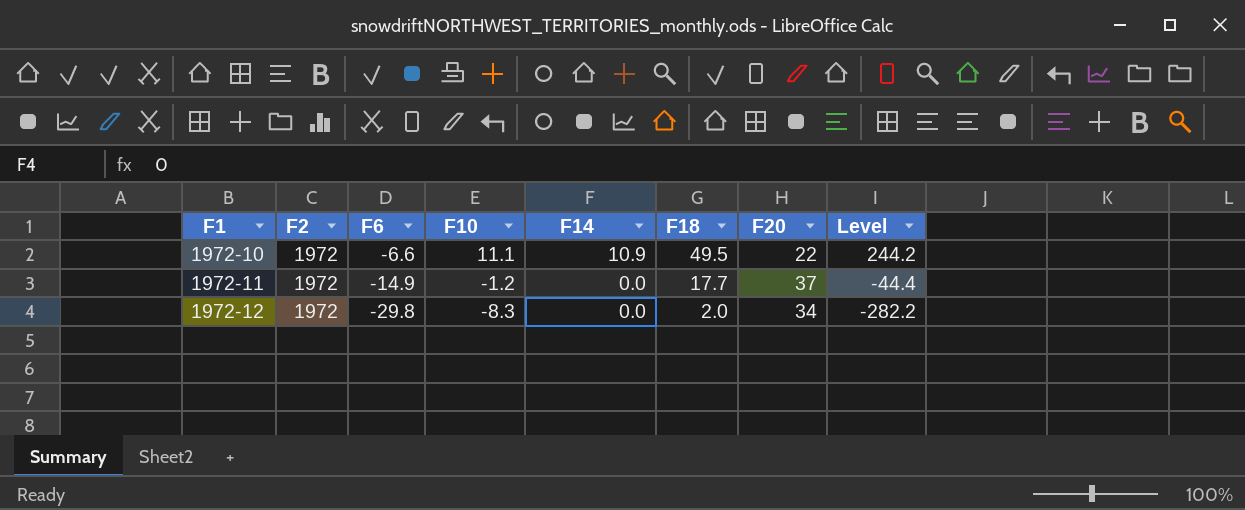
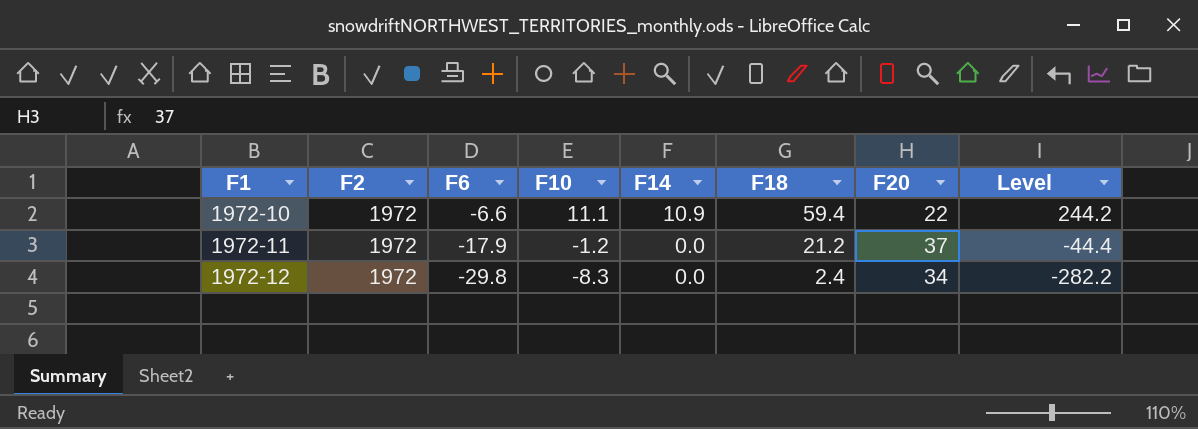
1972-10 | F18: 49.5 -> 59.4
1972-11 | F6: -14.9 -> -17.9
1972-11 | F18: 17.7 -> 21.2
1972-12 | F18: 2.0 -> 2.4

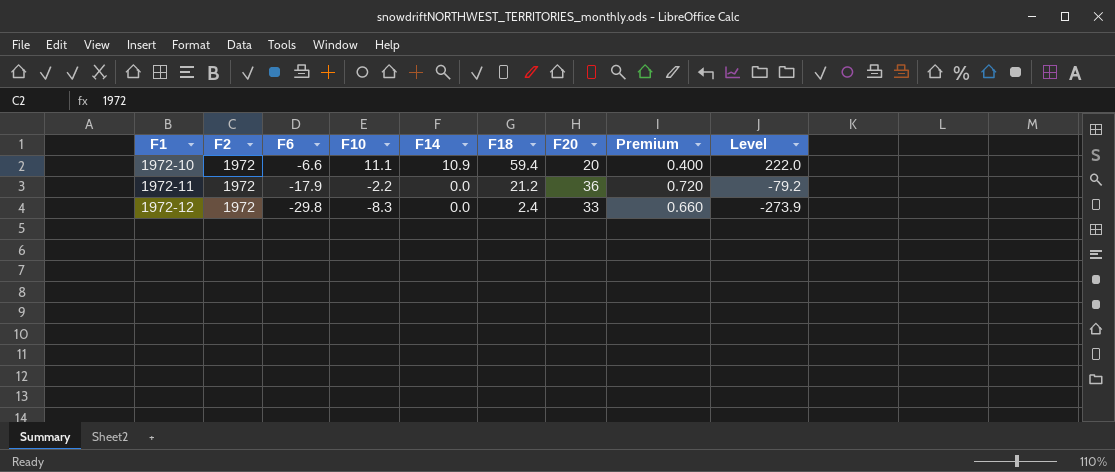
column Premium | formula: none -> [F20] * 0.02
1972-10 | F20: 22 -> 20
1972-10 | Level: 244.2 -> 222.0
1972-11 | F10: -1.2 -> -2.2
1972-11 | F20: 37 -> 36
1972-11 | Level: -44.4 -> -79.2
1972-12 | F20: 34 -> 33
1972-12 | Level: -282.2 -> -273.9

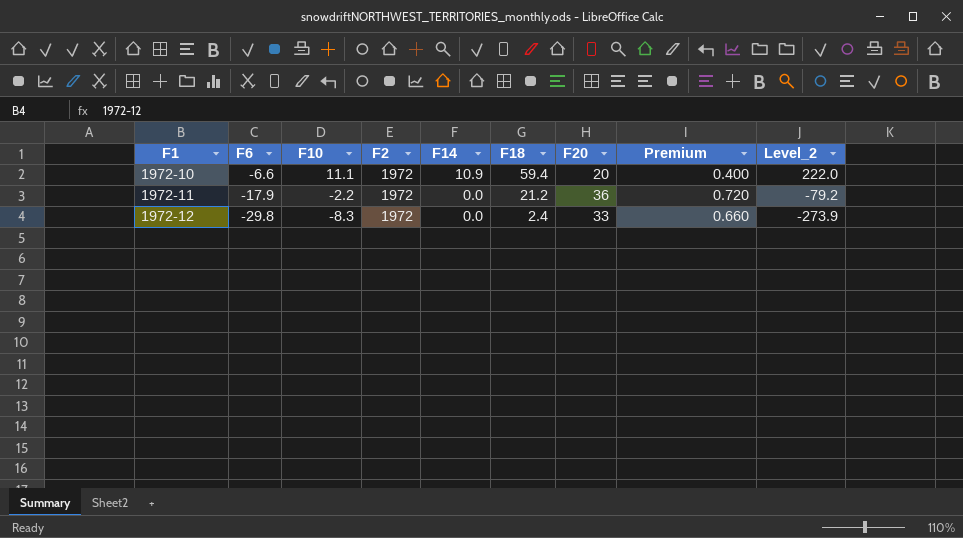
column F2 | position: 2 -> 4
column name: Level -> Level_2

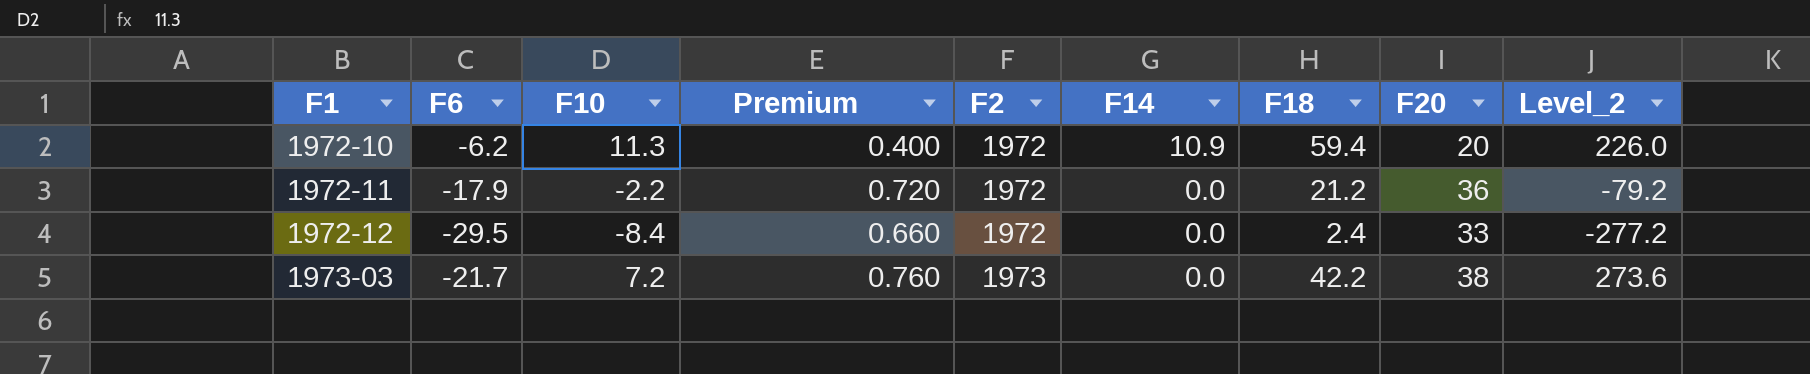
column Premium | position: 8 -> 4
1972-10 | F6: -6.6 -> -6.2
1972-10 | F10: 11.1 -> 11.3
1972-10 | Level_2: 222.0 -> 226.0
1972-12 | F6: -29.8 -> -29.5
1972-12 | F10: -8.3 -> -8.4
1972-12 | Level_2: -273.9 -> -277.2
row 1973-03: none -> -21.7 | 7.2 | 0.760 | 1973 | 0.0 | 42.2 | 38 | 273.6

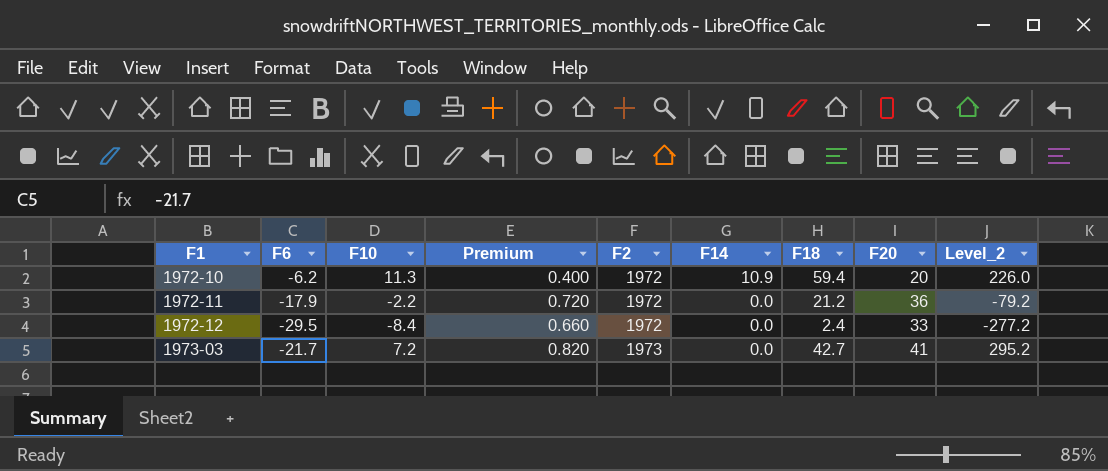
1973-03 | Premium: 0.760 -> 0.820
1973-03 | F18: 42.2 -> 42.7
1973-03 | F20: 38 -> 41
1973-03 | Level_2: 273.6 -> 295.2

